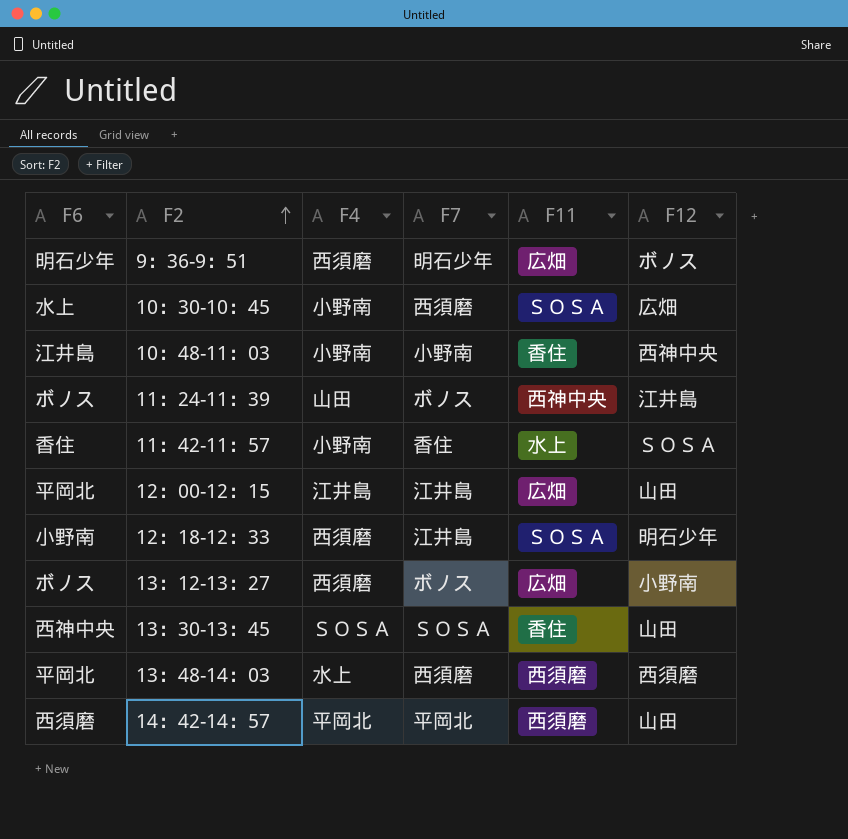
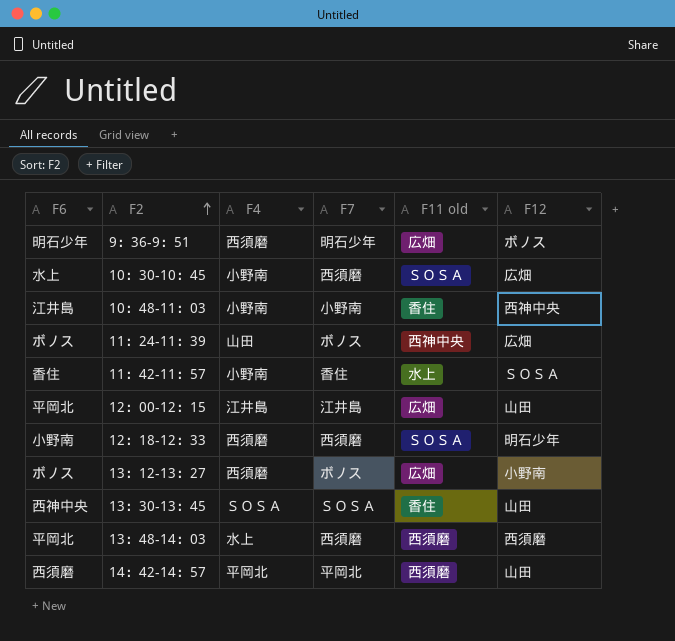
column name: F11 -> F11 old
11：24-11：39 | F12: 江井島 -> 広畑
12：18-12：33 | F7: 江井島 -> 西須磨

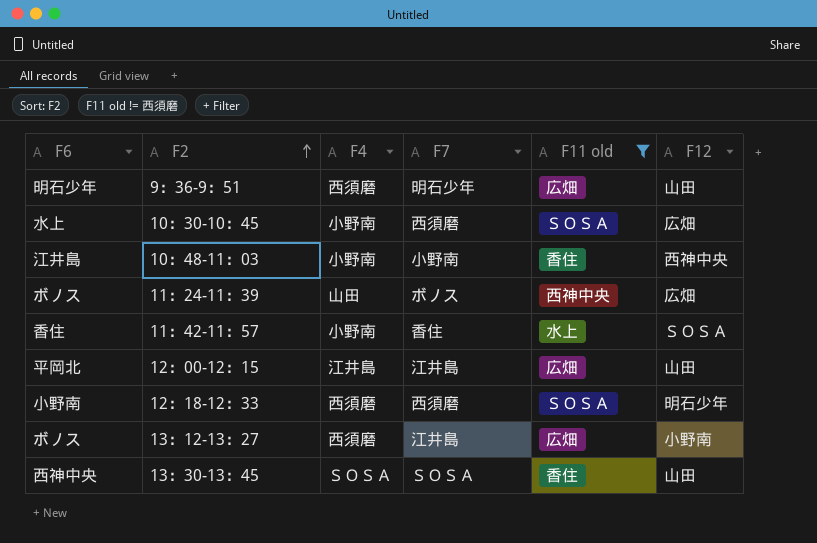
filter: none -> F11 old != 西須磨
9：36-9：51 | F12: ボノス -> 山田
13：12-13：27 | F7: ボノス -> 江井島

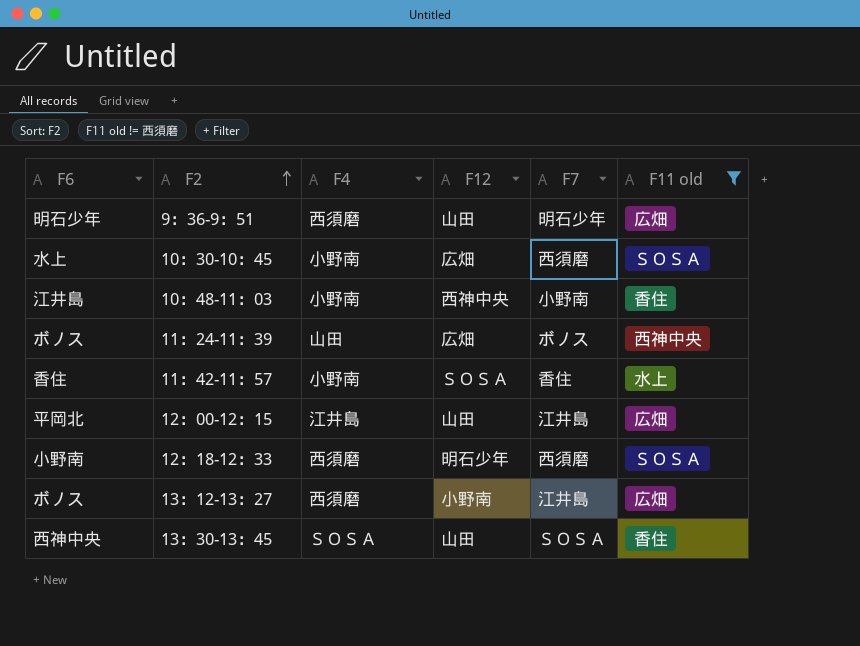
column F12 | position: 6 -> 4

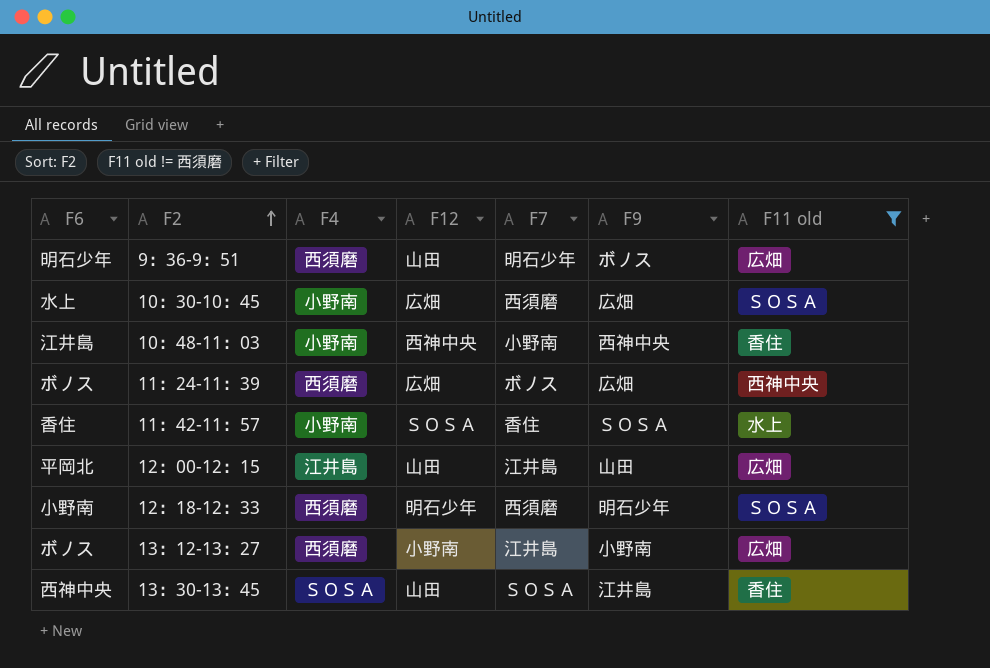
column F9 | position: none -> 6
11：24-11：39 | F4: 山田 -> 西須磨

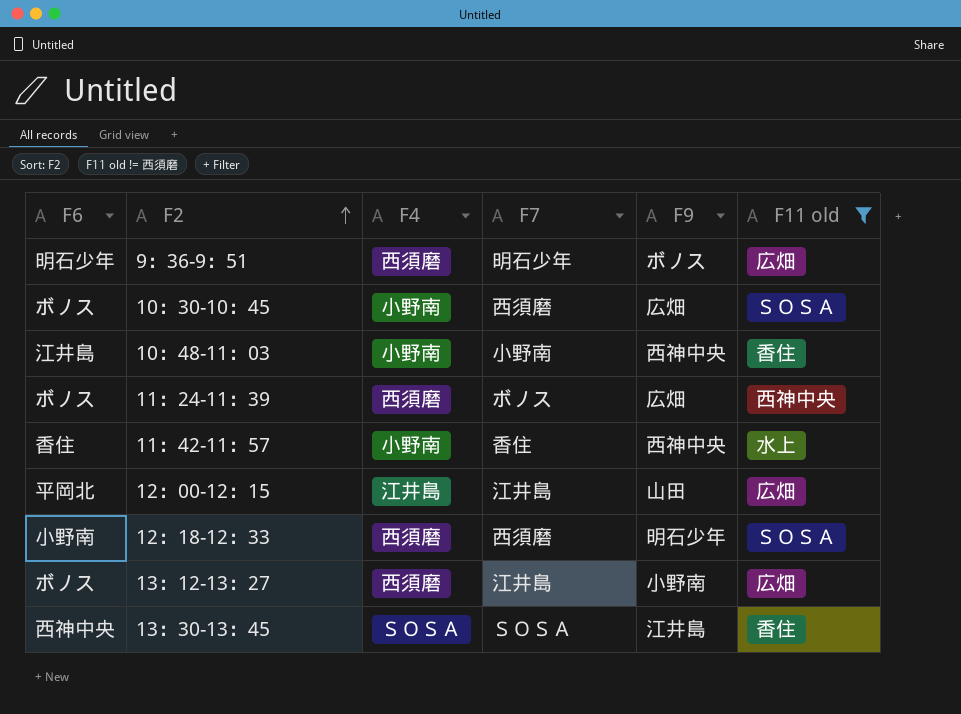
column F12 | position: 4 -> none
10：30-10：45 | F6: 水上 -> ボノス
11：42-11：57 | F9: ＳＯＳＡ -> 西神中央

